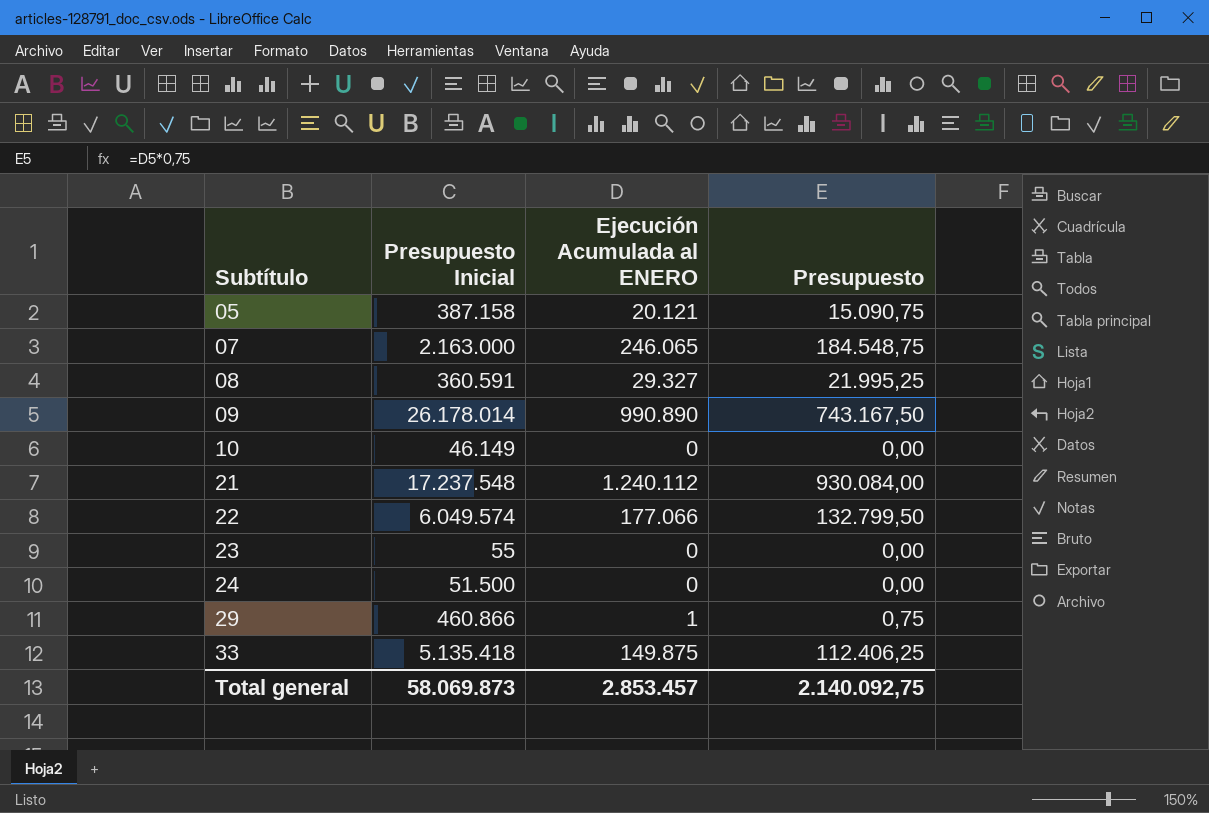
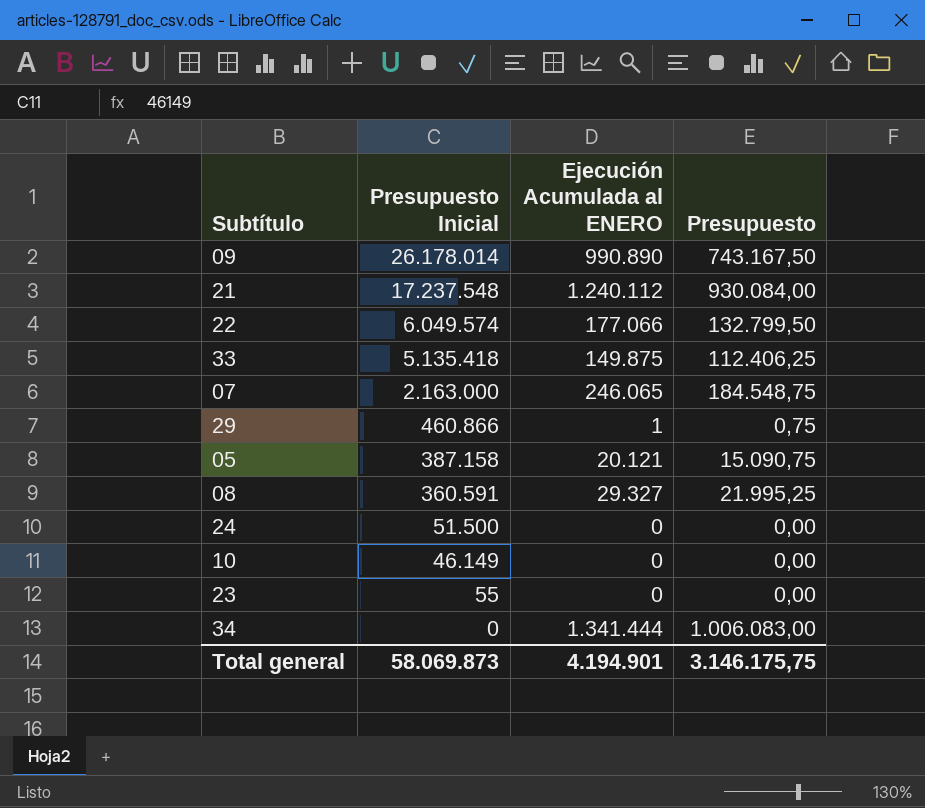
row order: Subtítulo ascending -> Presupuesto Inicial descending
row 34: none -> 0 | 1.341.444 | 1.006.083,00
Total general | Ejecución Acumulada al ENERO: 2.853.457 -> 4.194.901
Total general | Presupuesto: 2.140.092,75 -> 3.146.175,75

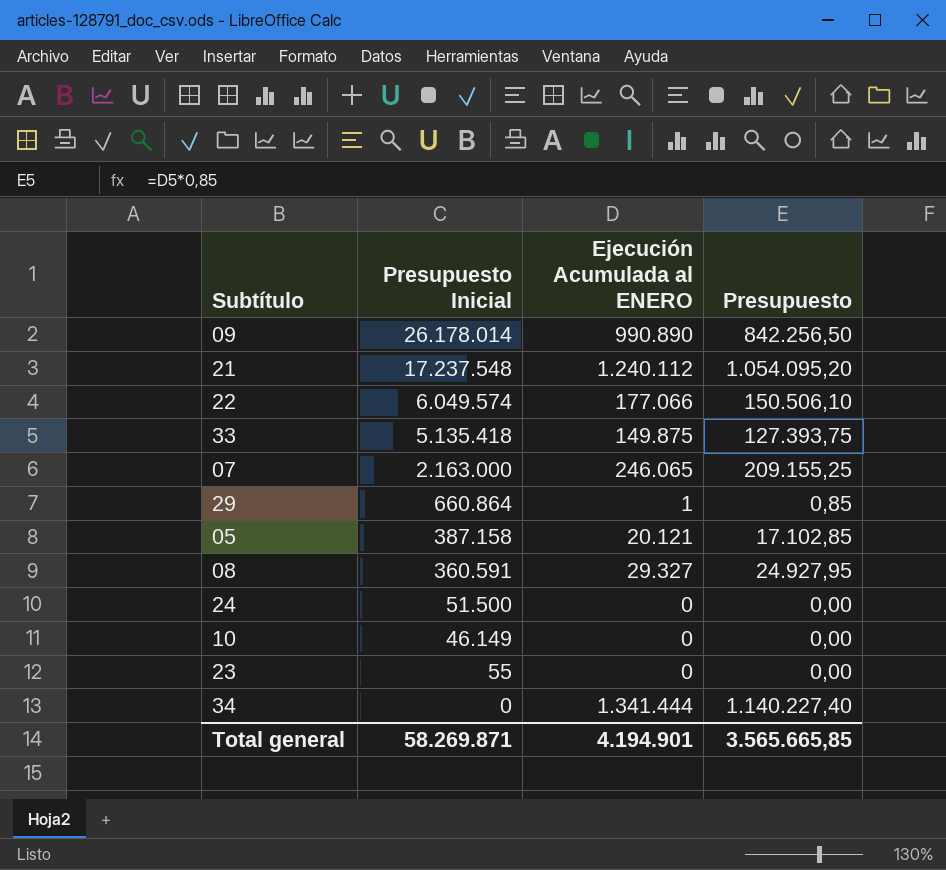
column Presupuesto | formula: [Ejecución Acumulada al ENERO] * 0,75 -> [Ejecución Acumulada al ENERO] * 0,85
29 | Presupuesto Inicial: 460.866 -> 660.864
Total general | Presupuesto Inicial: 58.069.873 -> 58.269.871
Total general | Presupuesto: 3.146.175,75 -> 3.565.665,85

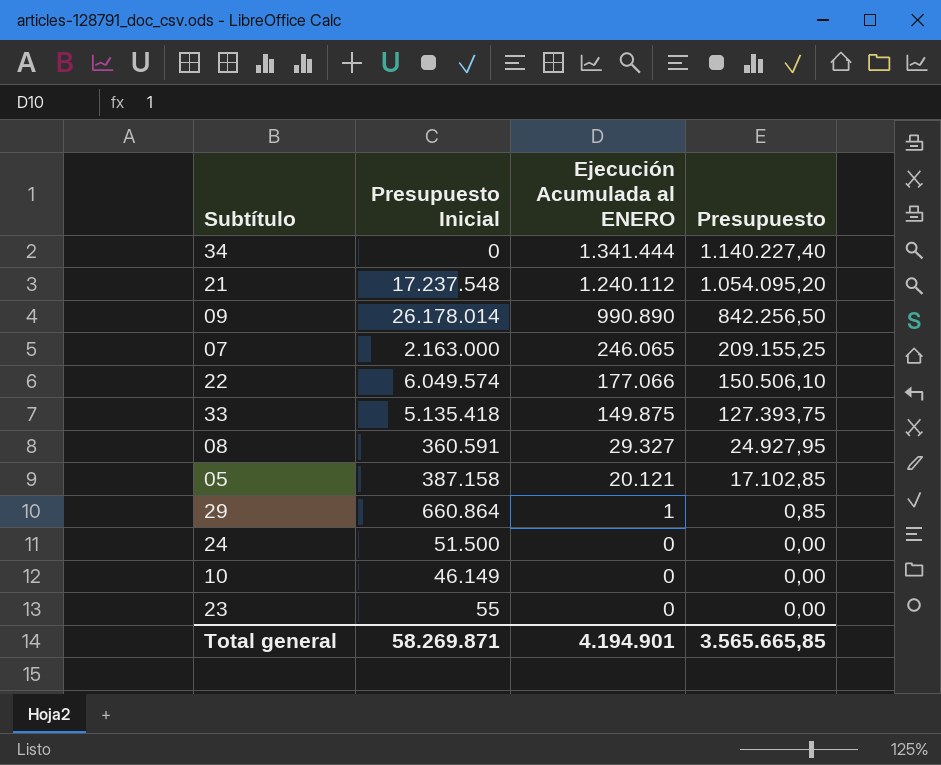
row order: Presupuesto Inicial descending -> Ejecución Acumulada al ENERO descending

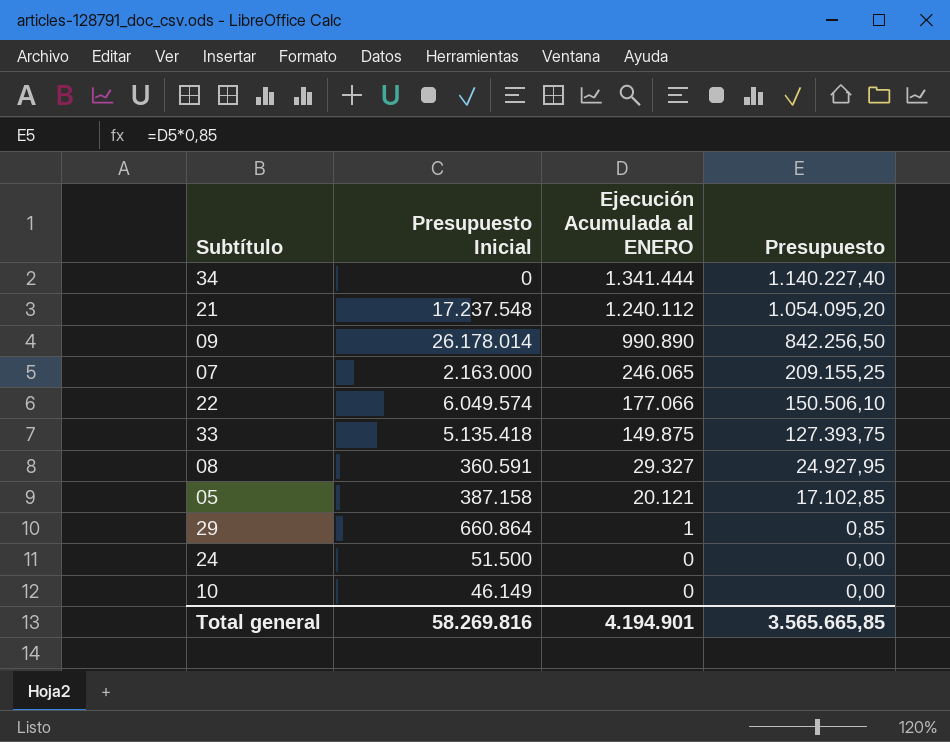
row 23: 55 | 0 | 0,00 -> none
Total general | Presupuesto Inicial: 58.269.871 -> 58.269.816

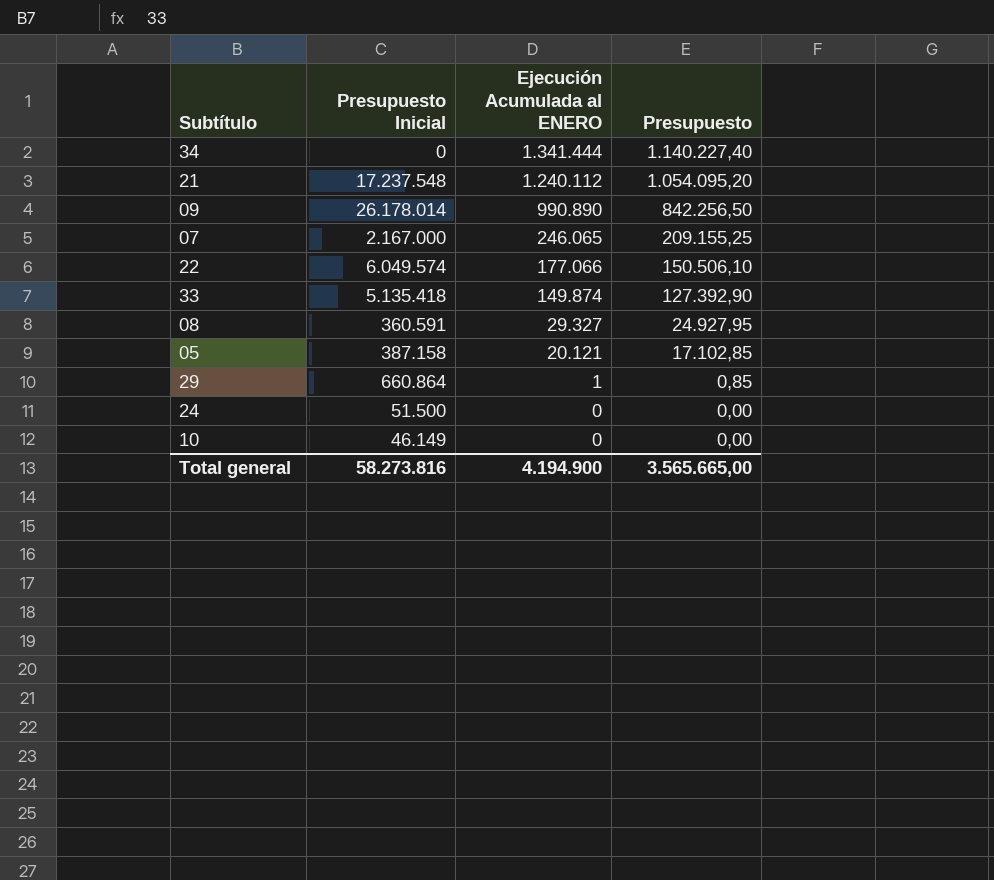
07 | Presupuesto Inicial: 2.163.000 -> 2.167.000
33 | Ejecución Acumulada al ENERO: 149.875 -> 149.874
33 | Presupuesto: 127.393,75 -> 127.392,90
Total general | Presupuesto Inicial: 58.269.816 -> 58.273.816
Total general | Ejecución Acumulada al ENERO: 4.194.901 -> 4.194.900
Total general | Presupuesto: 3.565.665,85 -> 3.565.665,00

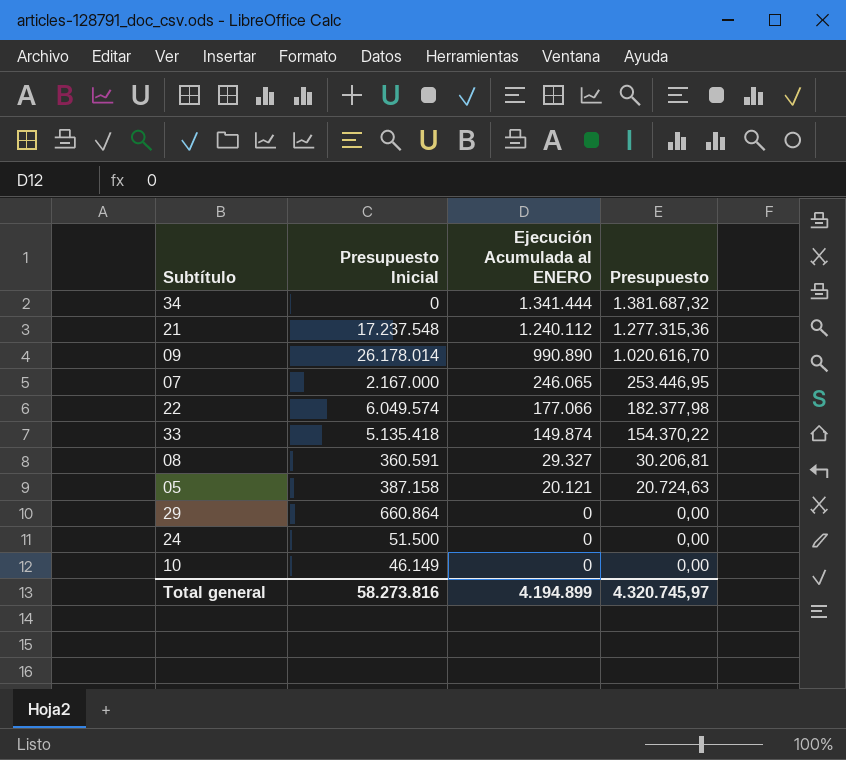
column Presupuesto | formula: [Ejecución Acumulada al ENERO] * 0,85 -> [Ejecución Acumulada al ENERO] * 1,03
29 | Ejecución Acumulada al ENERO: 1 -> 0
Total general | Ejecución Acumulada al ENERO: 4.194.900 -> 4.194.899
Total general | Presupuesto: 3.565.665,00 -> 4.320.745,97

